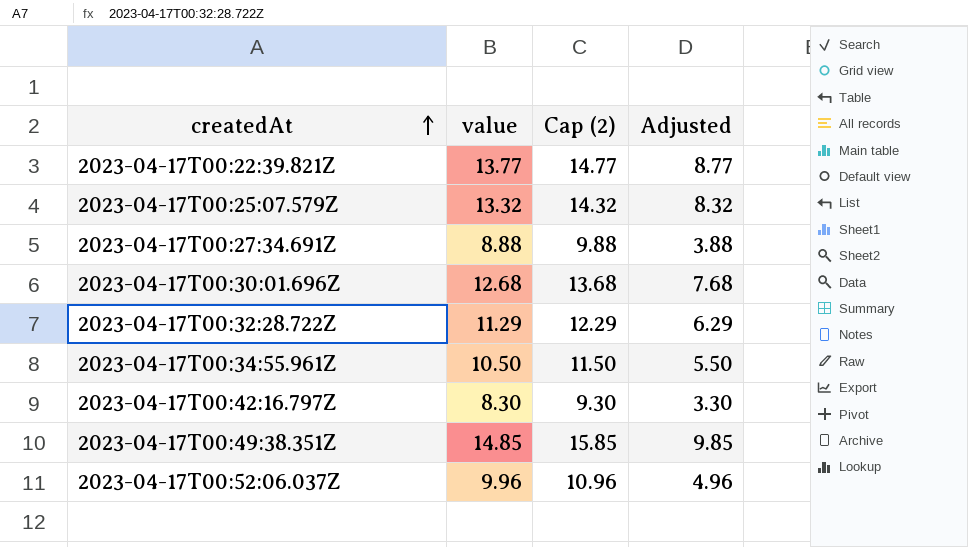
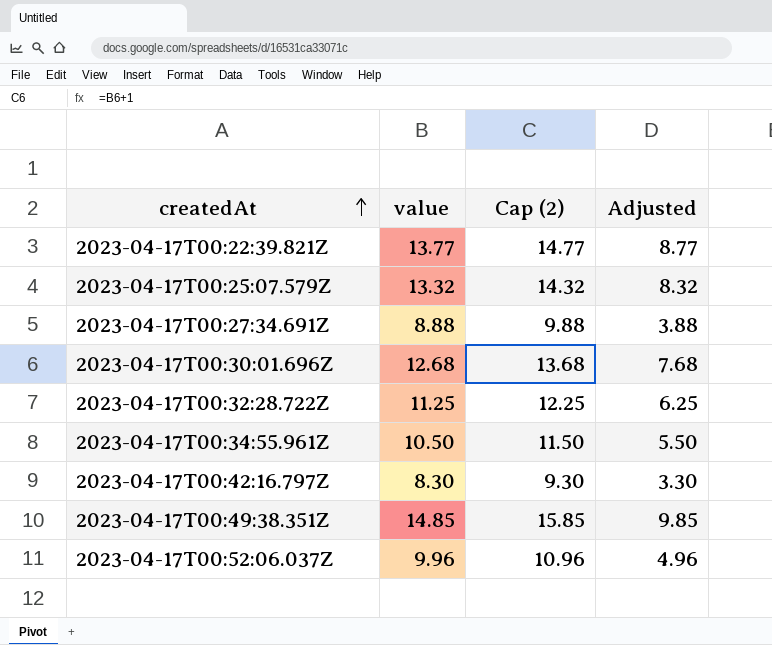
2023-04-17T00:32:28.722Z | value: 11.29 -> 11.25
2023-04-17T00:32:28.722Z | Cap (2): 12.29 -> 12.25
2023-04-17T00:32:28.722Z | Adjusted: 6.29 -> 6.25

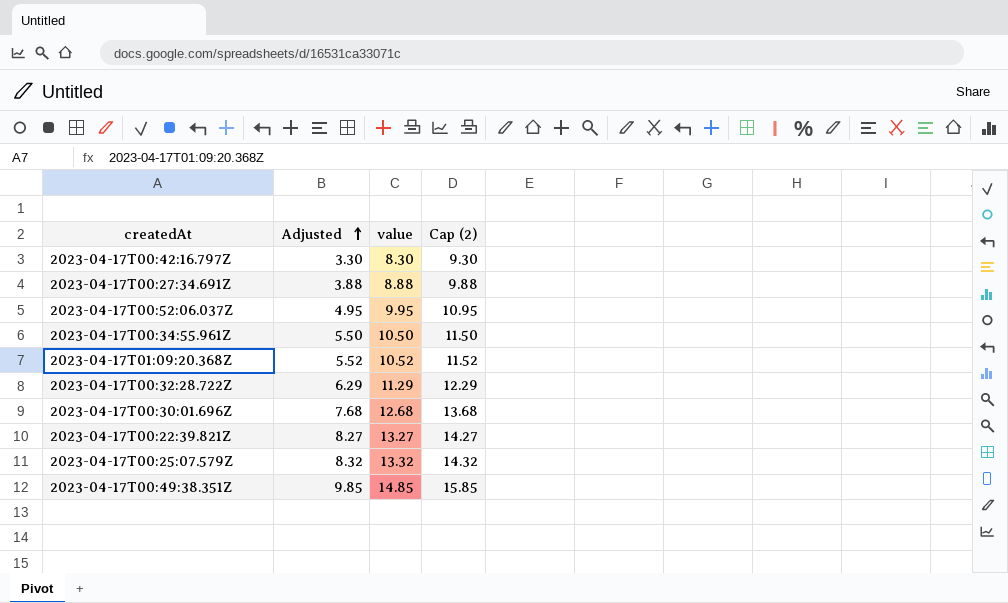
row order: createdAt ascending -> Adjusted ascending
column Adjusted | position: 4 -> 2
2023-04-17T00:52:06.037Z | Adjusted: 4.96 -> 4.95
2023-04-17T00:52:06.037Z | value: 9.96 -> 9.95
2023-04-17T00:52:06.037Z | Cap (2): 10.96 -> 10.95
row 2023-04-17T01:09:20.368Z: none -> 5.52 | 10.52 | 11.52
2023-04-17T00:32:28.722Z | Adjusted: 6.25 -> 6.29
2023-04-17T00:32:28.722Z | value: 11.25 -> 11.29
2023-04-17T00:32:28.722Z | Cap (2): 12.25 -> 12.29
2023-04-17T00:22:39.821Z | Adjusted: 8.77 -> 8.27
2023-04-17T00:22:39.821Z | value: 13.77 -> 13.27
2023-04-17T00:22:39.821Z | Cap (2): 14.77 -> 14.27

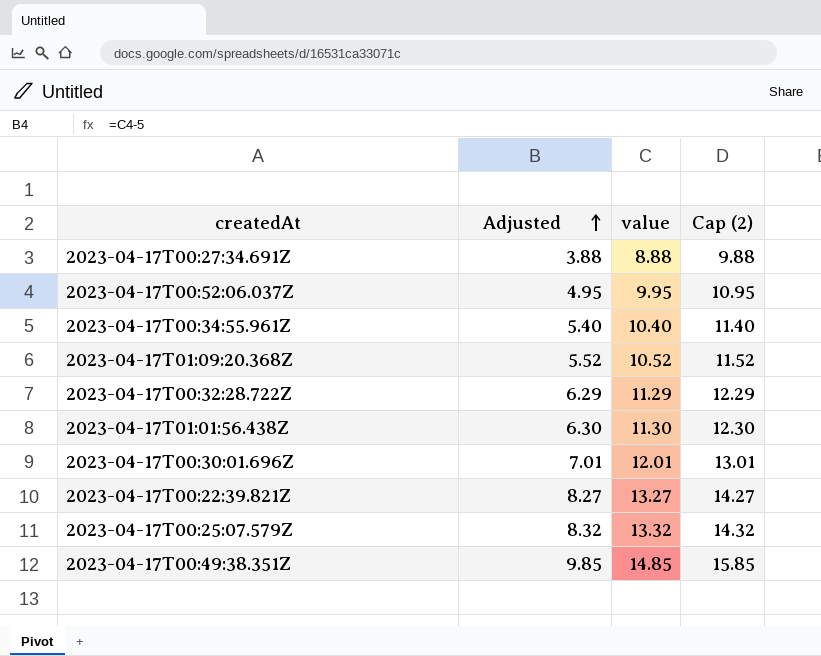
row 2023-04-17T00:42:16.797Z: 3.30 | 8.30 | 9.30 -> none
2023-04-17T00:34:55.961Z | Adjusted: 5.50 -> 5.40
2023-04-17T00:34:55.961Z | value: 10.50 -> 10.40
2023-04-17T00:34:55.961Z | Cap (2): 11.50 -> 11.40
row 2023-04-17T01:01:56.438Z: none -> 6.30 | 11.30 | 12.30
2023-04-17T00:30:01.696Z | Adjusted: 7.68 -> 7.01
2023-04-17T00:30:01.696Z | value: 12.68 -> 12.01
2023-04-17T00:30:01.696Z | Cap (2): 13.68 -> 13.01

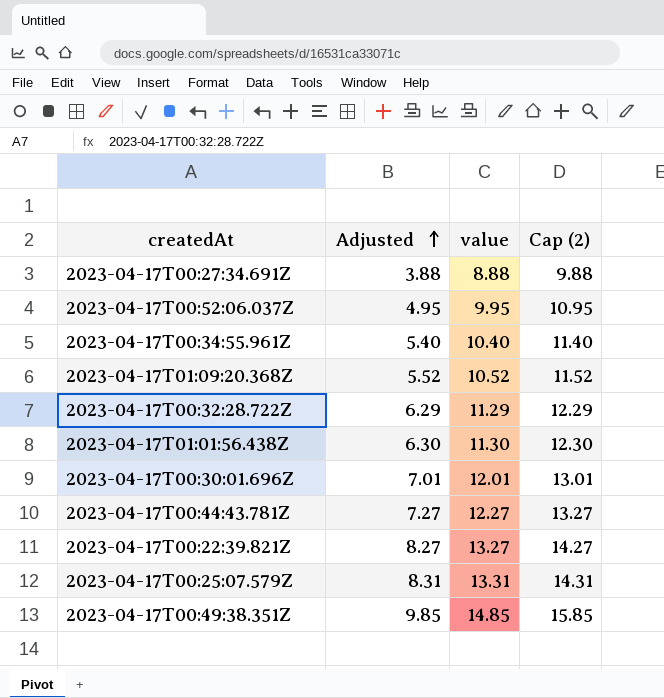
row 2023-04-17T00:44:43.781Z: none -> 7.27 | 12.27 | 13.27
2023-04-17T00:25:07.579Z | Adjusted: 8.32 -> 8.31
2023-04-17T00:25:07.579Z | value: 13.32 -> 13.31
2023-04-17T00:25:07.579Z | Cap (2): 14.32 -> 14.31

